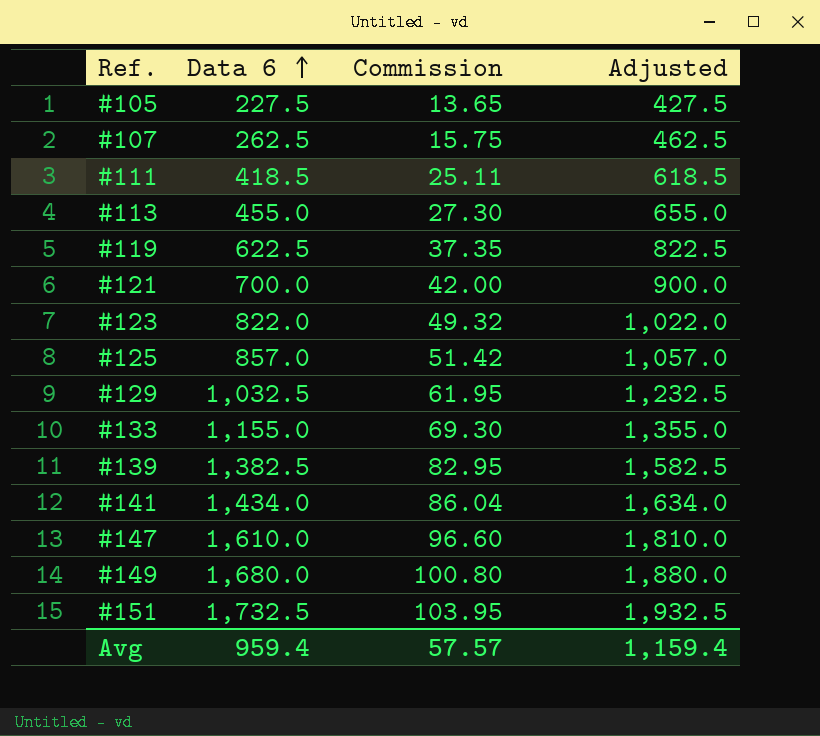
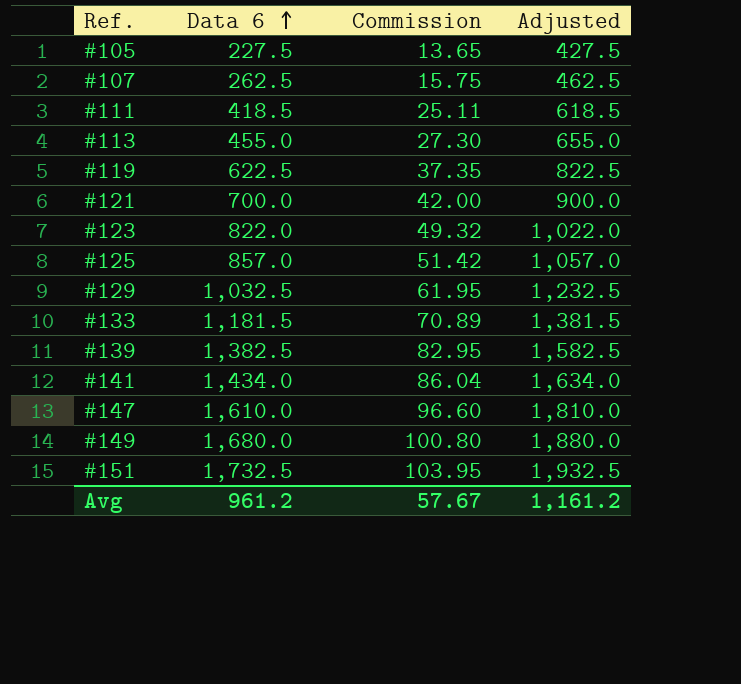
#133 | Data 6: 1,155.0 -> 1,181.5
#133 | Commission: 69.30 -> 70.89
#133 | Adjusted: 1,355.0 -> 1,381.5
Avg | Data 6: 959.4 -> 961.2
Avg | Commission: 57.57 -> 57.67
Avg | Adjusted: 1,159.4 -> 1,161.2

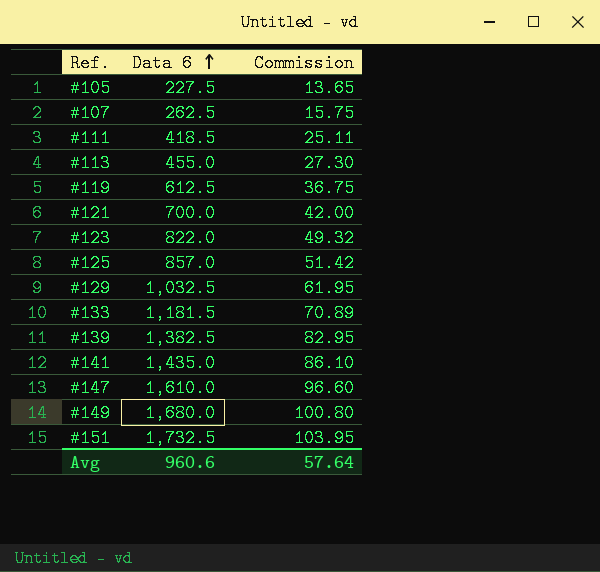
column Adjusted | formula: [Data 6] + 200 -> none
#119 | Data 6: 622.5 -> 612.5
#119 | Commission: 37.35 -> 36.75
#141 | Data 6: 1,434.0 -> 1,435.0
#141 | Commission: 86.04 -> 86.10
Avg | Data 6: 961.2 -> 960.6
Avg | Commission: 57.67 -> 57.64

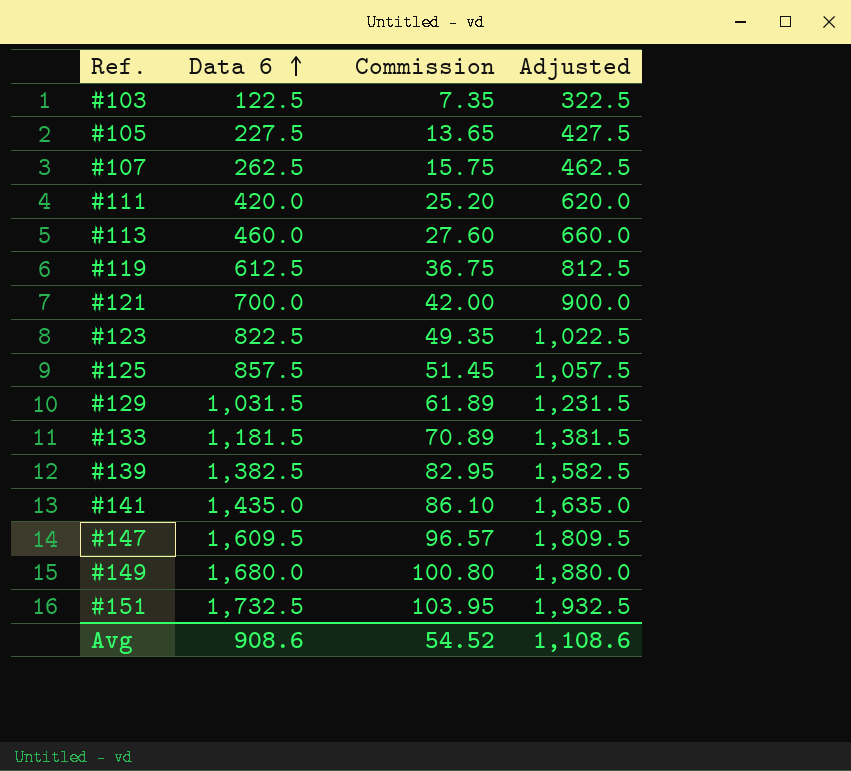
column Adjusted | formula: none -> [Data 6] + 200
row #103: none -> 122.5 | 7.35 | 322.5
#111 | Data 6: 418.5 -> 420.0
#111 | Commission: 25.11 -> 25.20
#113 | Data 6: 455.0 -> 460.0
#113 | Commission: 27.30 -> 27.60
#123 | Data 6: 822.0 -> 822.5
#123 | Commission: 49.32 -> 49.35
#125 | Data 6: 857.0 -> 857.5
#125 | Commission: 51.42 -> 51.45
#129 | Data 6: 1,032.5 -> 1,031.5
#129 | Commission: 61.95 -> 61.89
#147 | Data 6: 1,610.0 -> 1,609.5
#147 | Commission: 96.60 -> 96.57
Avg | Data 6: 960.6 -> 908.6
Avg | Commission: 57.64 -> 54.52

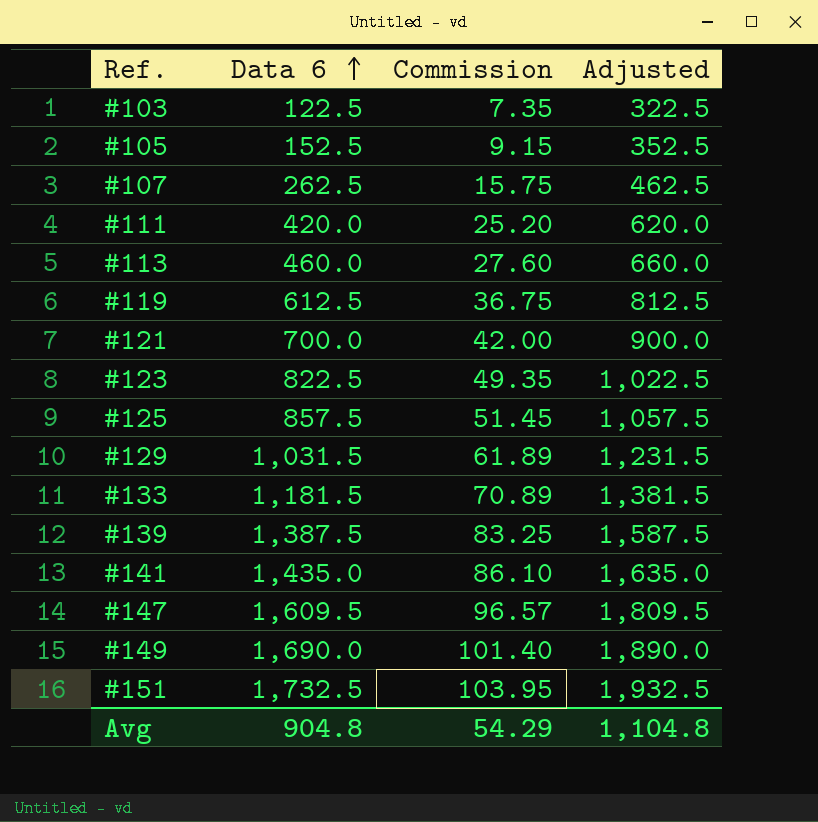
#105 | Data 6: 227.5 -> 152.5
#105 | Commission: 13.65 -> 9.15
#105 | Adjusted: 427.5 -> 352.5
#139 | Data 6: 1,382.5 -> 1,387.5
#139 | Commission: 82.95 -> 83.25
#139 | Adjusted: 1,582.5 -> 1,587.5
#149 | Data 6: 1,680.0 -> 1,690.0
#149 | Commission: 100.80 -> 101.40
#149 | Adjusted: 1,880.0 -> 1,890.0
Avg | Data 6: 908.6 -> 904.8
Avg | Commission: 54.52 -> 54.29
Avg | Adjusted: 1,108.6 -> 1,104.8

